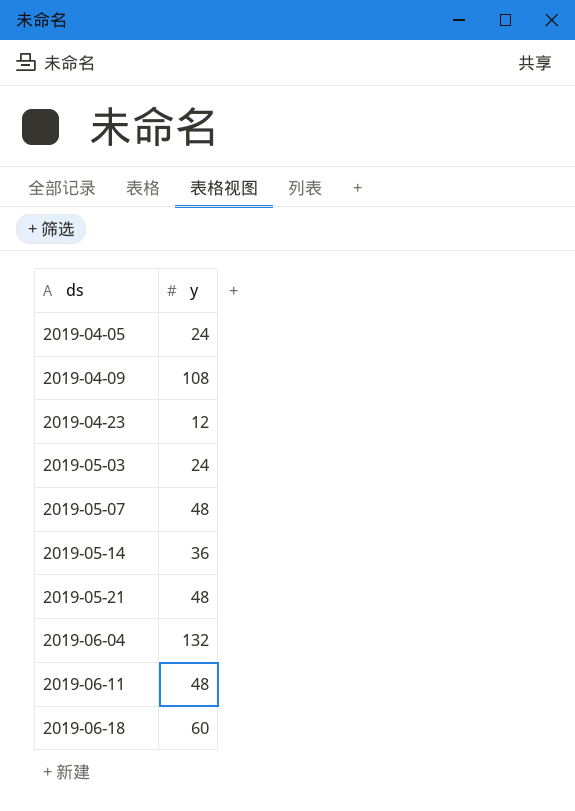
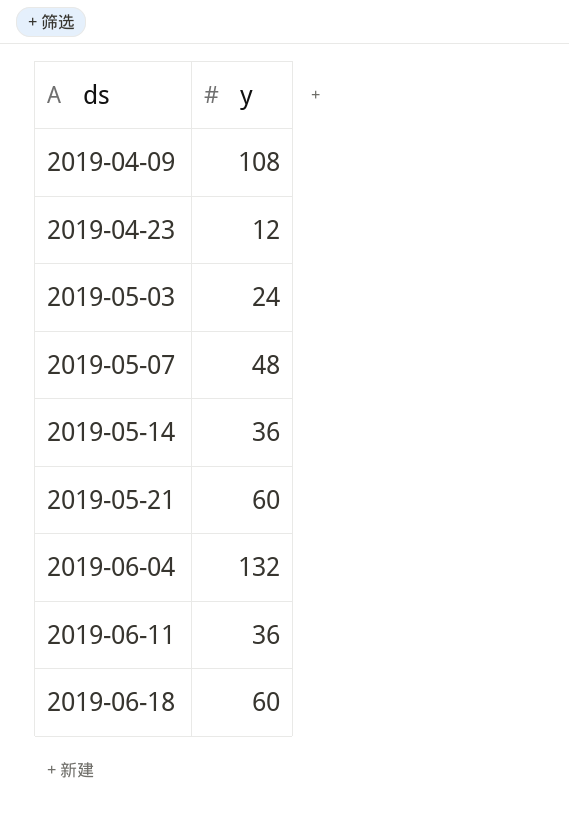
row 2019-04-05: 24 -> none
2019-05-21 | y: 48 -> 60
2019-06-11 | y: 48 -> 36

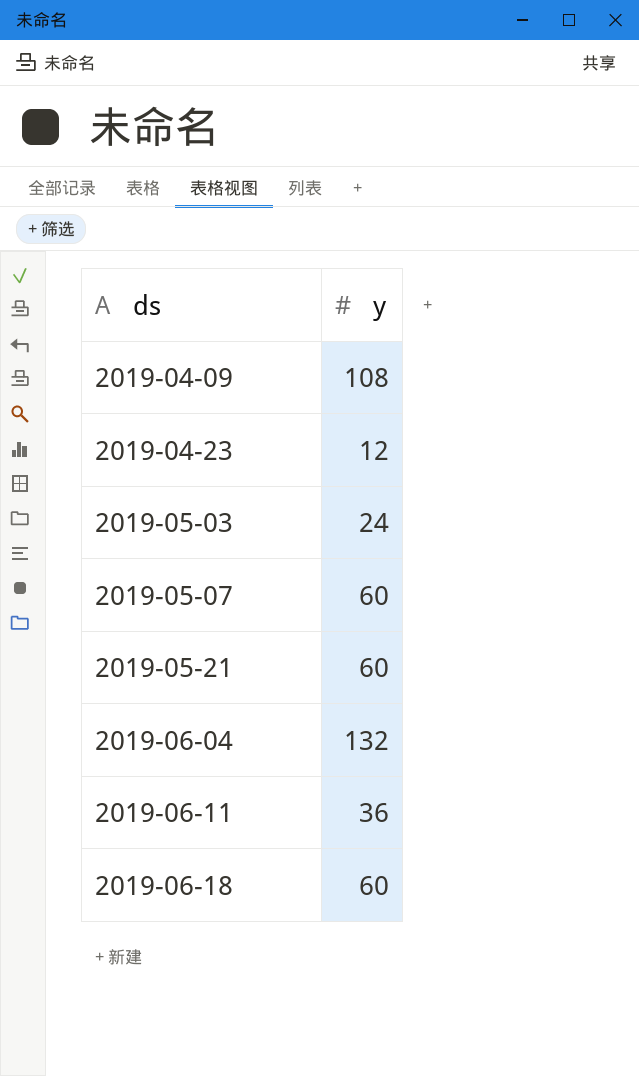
row 2019-05-14: 36 -> none
2019-05-07 | y: 48 -> 60

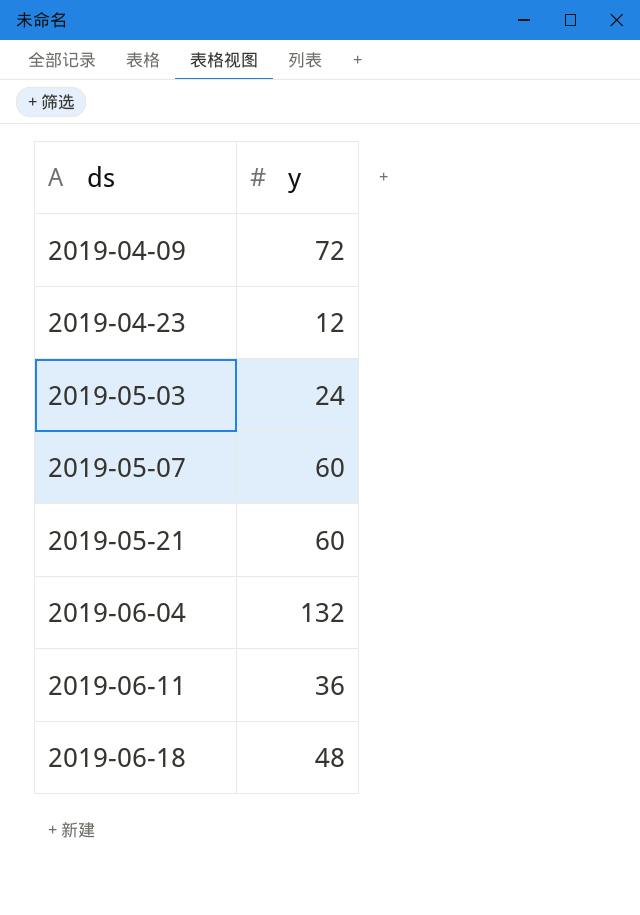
2019-04-09 | y: 108 -> 72
2019-06-18 | y: 60 -> 48

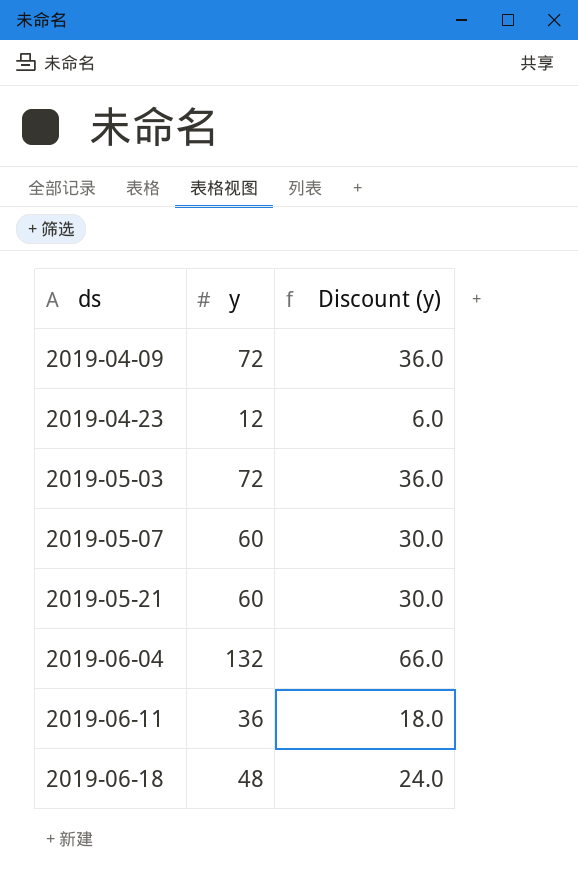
column Discount (y) | formula: none -> [y] * 0.5
2019-05-03 | y: 24 -> 72

